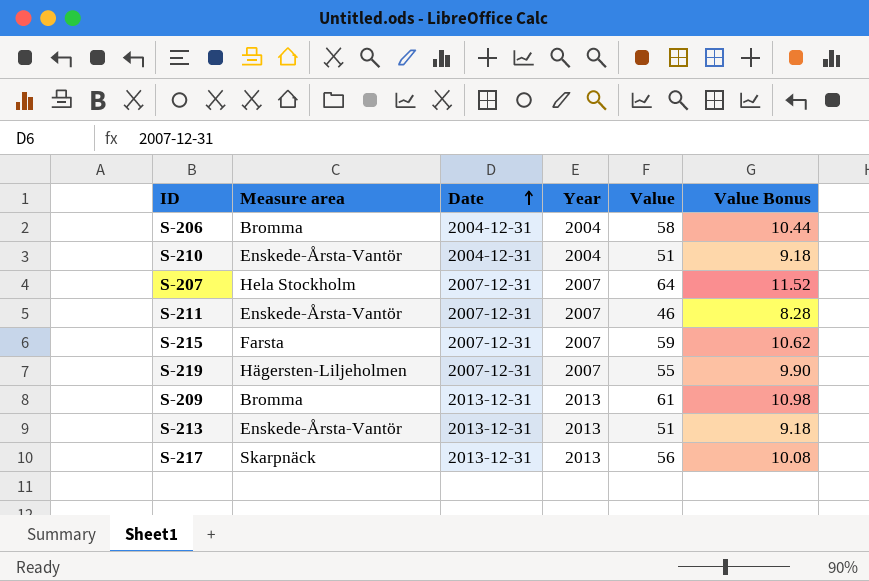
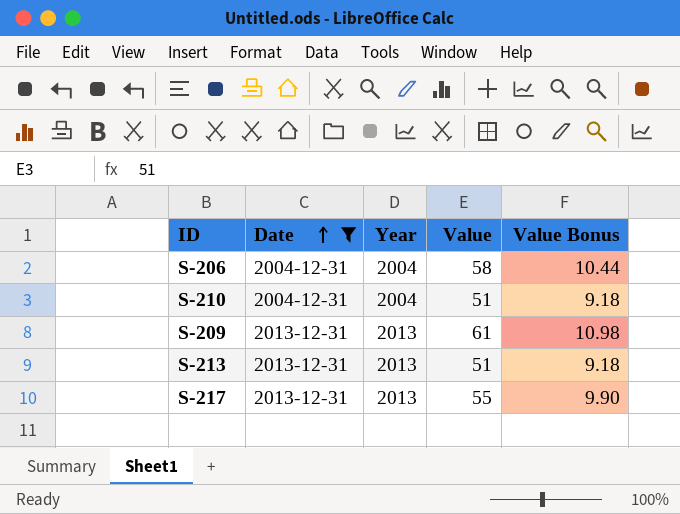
filter: none -> Date != 2007-12-31
column Measure area | position: 2 -> none
S-217 | Value: 56 -> 55
S-217 | Value Bonus: 10.08 -> 9.90

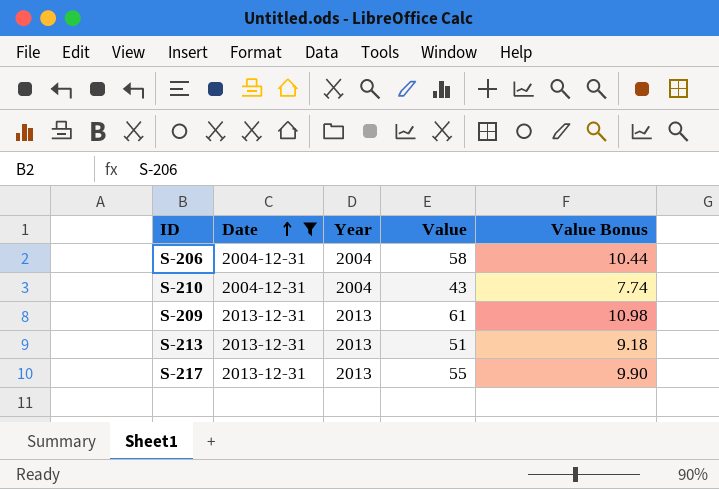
S-210 | Value: 51 -> 43
S-210 | Value Bonus: 9.18 -> 7.74

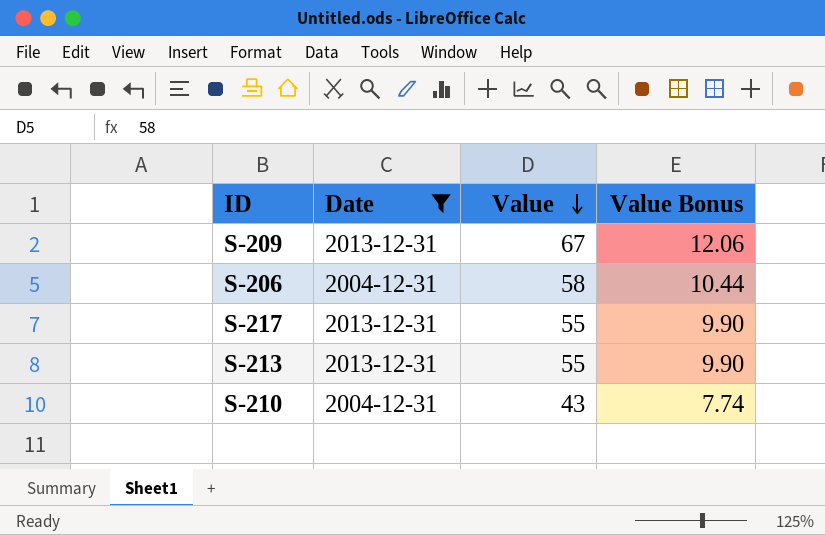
row order: Date ascending -> Value descending
column Year | position: 3 -> none
S-209 | Value: 61 -> 67
S-209 | Value Bonus: 10.98 -> 12.06
S-213 | Value: 51 -> 55
S-213 | Value Bonus: 9.18 -> 9.90

